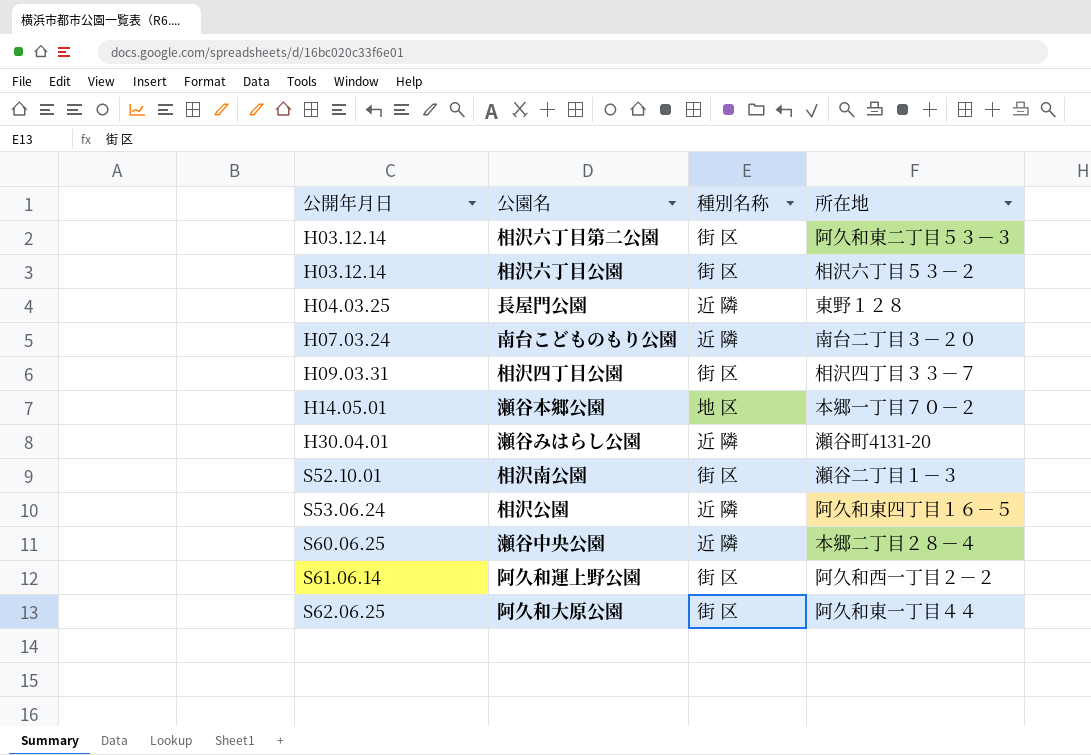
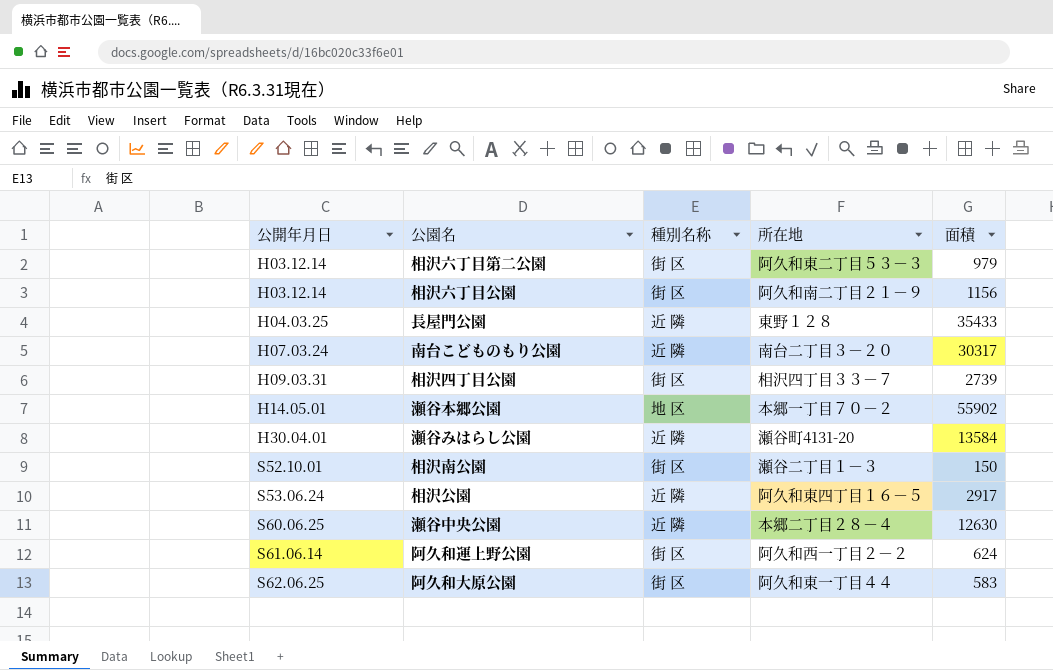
column 面積 | position: none -> 5
相沢六丁目公園 | 所在地: 相沢六丁目５３－２ -> 阿久和南二丁目２１－９

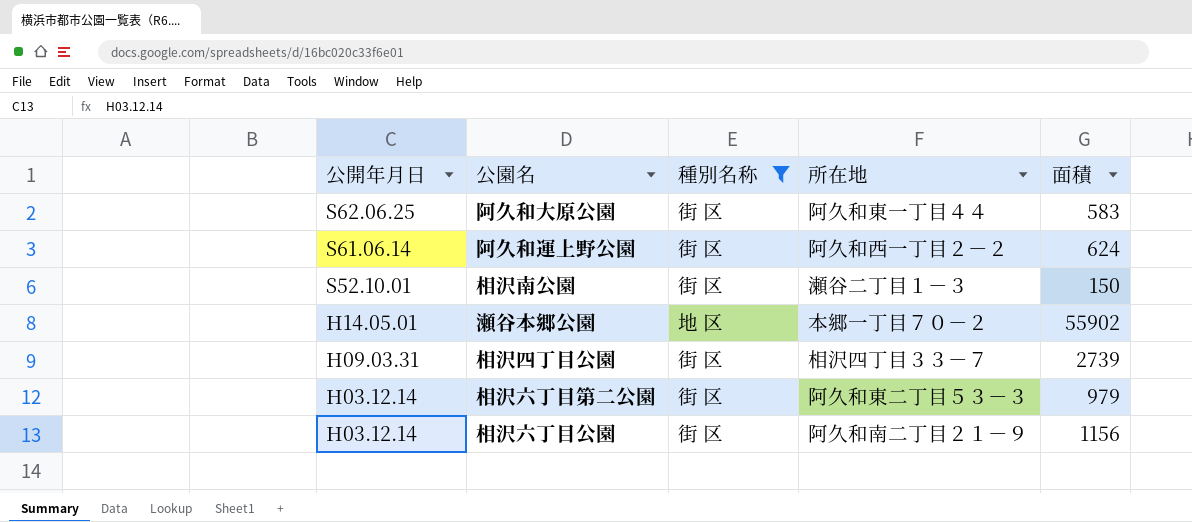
filter: none -> 種別名称 != 近 隣
row order: 公開年月日 ascending -> 公開年月日 descending

